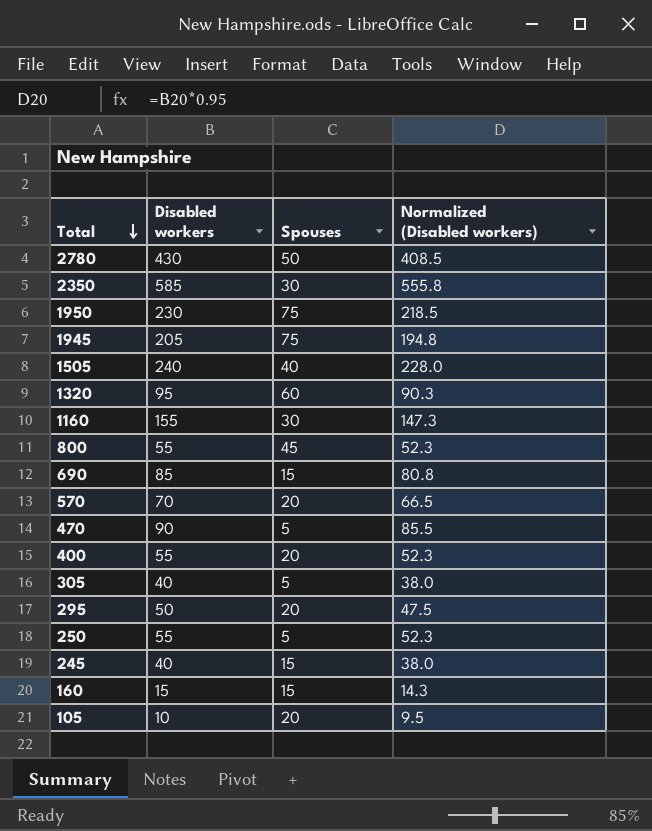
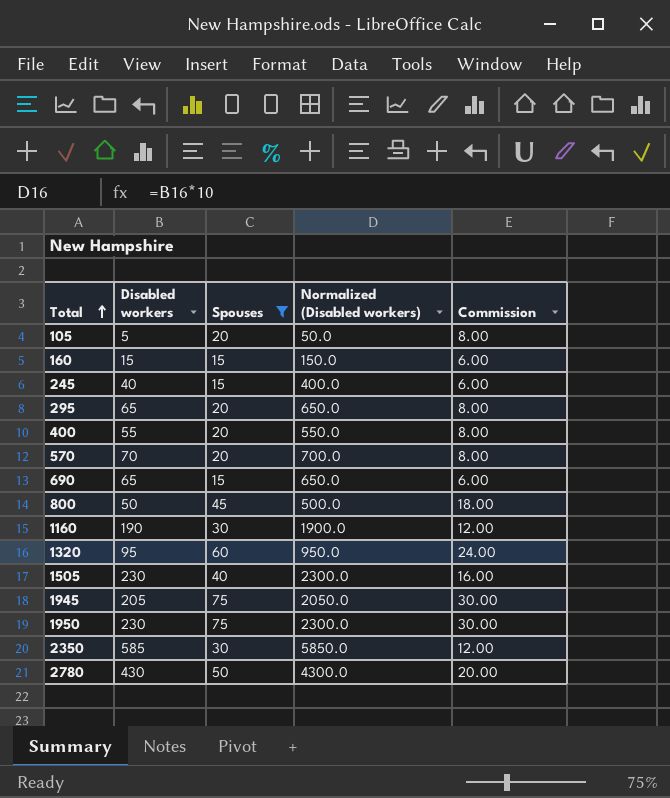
filter: none -> Spouses != 5
row order: Total descending -> Total ascending
column Normalized (Disabled workers) | formula: [Disabled workers] * 0.95 -> [Disabled workers] * 10
column Commission | formula: none -> [Spouses] * 0.4
105 | Disabled workers: 10 -> 5
295 | Disabled workers: 50 -> 65
690 | Disabled workers: 85 -> 65
800 | Disabled workers: 55 -> 50
1160 | Disabled workers: 155 -> 190
1505 | Disabled workers: 240 -> 230

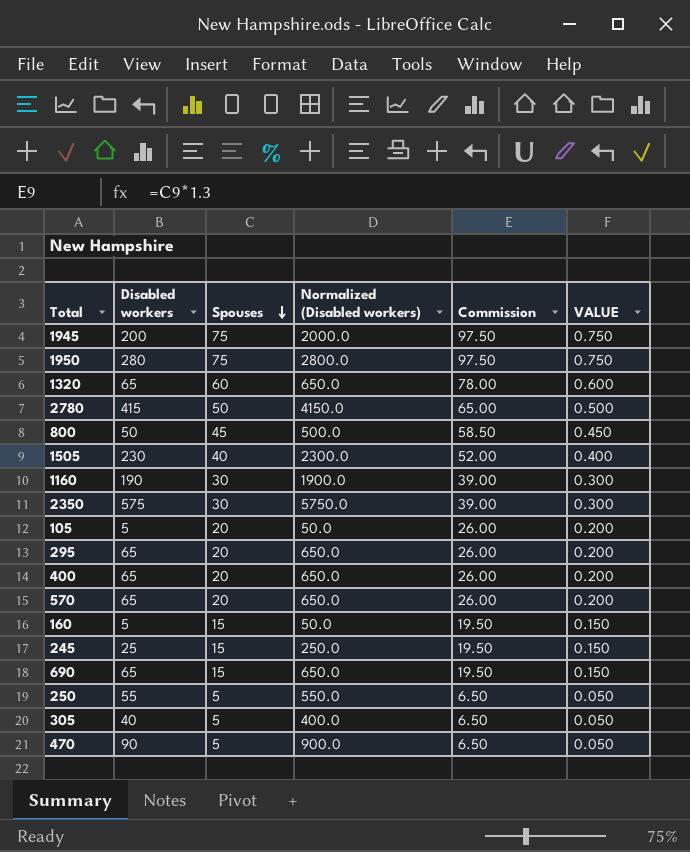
filter: Spouses != 5 -> none
row order: Total ascending -> Spouses descending
column Commission | formula: [Spouses] * 0.4 -> [Spouses] * 1.3
column VALUE | formula: none -> [Spouses] * 0.01
1945 | Disabled workers: 205 -> 200
1945 | Normalized (Disabled workers): 2050.0 -> 2000.0
1950 | Disabled workers: 230 -> 280
1950 | Normalized (Disabled workers): 2300.0 -> 2800.0
1320 | Disabled workers: 95 -> 65
1320 | Normalized (Disabled workers): 950.0 -> 650.0
2780 | Disabled workers: 430 -> 415
2780 | Normalized (Disabled workers): 4300.0 -> 4150.0
2350 | Disabled workers: 585 -> 575
2350 | Normalized (Disabled workers): 5850.0 -> 5750.0
400 | Disabled workers: 55 -> 65
400 | Normalized (Disabled workers): 550.0 -> 650.0
570 | Disabled workers: 70 -> 65
570 | Normalized (Disabled workers): 700.0 -> 650.0
160 | Disabled workers: 15 -> 5
160 | Normalized (Disabled workers): 150.0 -> 50.0
245 | Disabled workers: 40 -> 25
245 | Normalized (Disabled workers): 400.0 -> 250.0

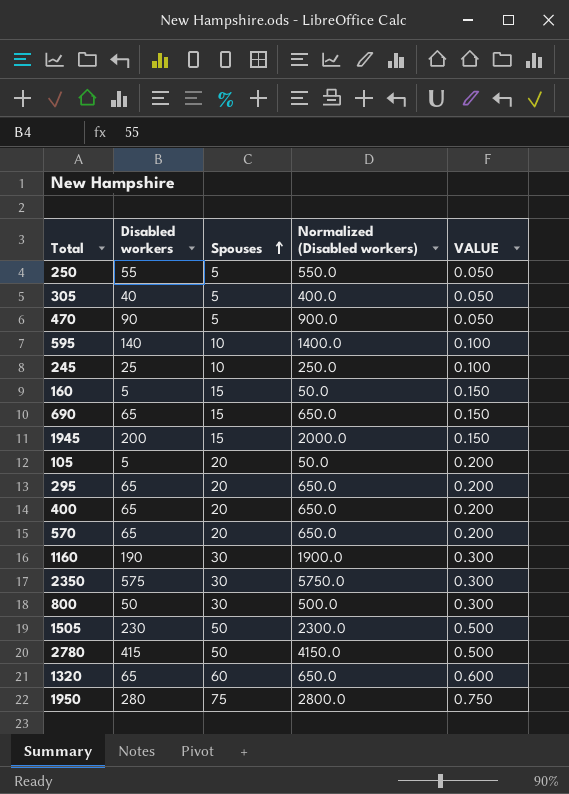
row order: Spouses descending -> Spouses ascending
column Commission | formula: [Spouses] * 1.3 -> none
row 595: none -> 140 | 10 | 1400.0 | 0.100
245 | Spouses: 15 -> 10
245 | VALUE: 0.150 -> 0.100
1945 | Spouses: 75 -> 15
1945 | VALUE: 0.750 -> 0.150
800 | Spouses: 45 -> 30
800 | VALUE: 0.450 -> 0.300
1505 | Spouses: 40 -> 50
1505 | VALUE: 0.400 -> 0.500

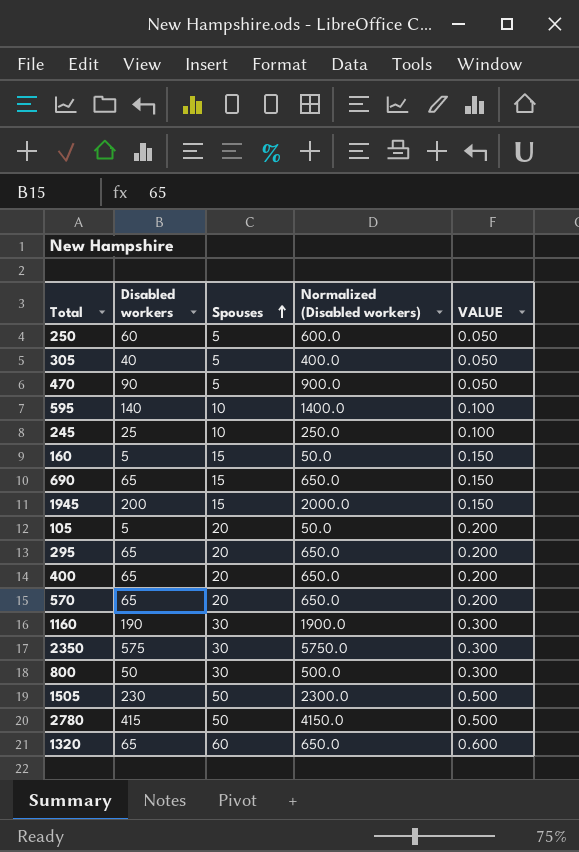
row 1950: 280 | 75 | 2800.0 | 0.750 -> none
250 | Disabled workers: 55 -> 60
250 | Normalized (Disabled workers): 550.0 -> 600.0

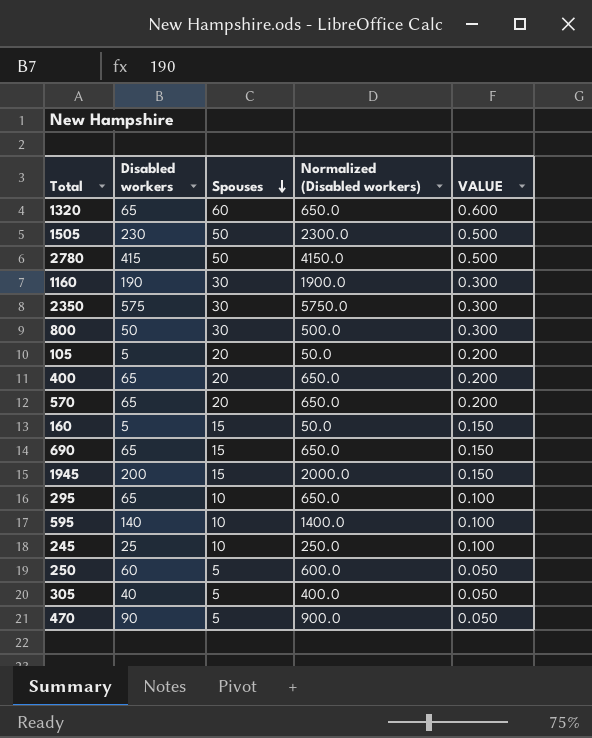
row order: Spouses ascending -> Spouses descending
295 | Spouses: 20 -> 10
295 | VALUE: 0.200 -> 0.100

